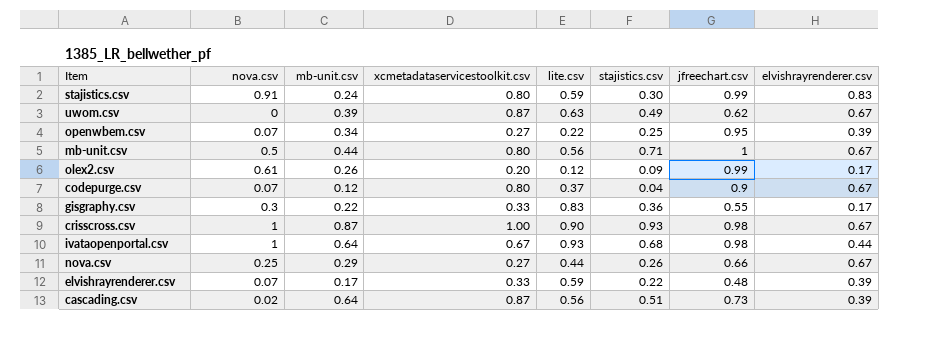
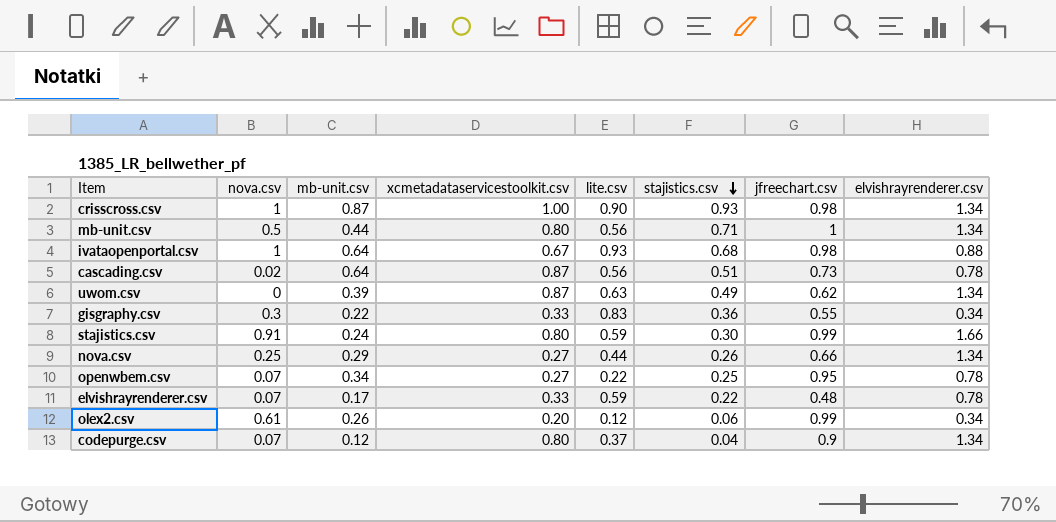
row order: none -> stajistics.csv descending
crisscross.csv | elvishrayrenderer.csv: 0.67 -> 1.34
mb-unit.csv | elvishrayrenderer.csv: 0.67 -> 1.34
ivataopenportal.csv | elvishrayrenderer.csv: 0.44 -> 0.88
cascading.csv | elvishrayrenderer.csv: 0.39 -> 0.78
uwom.csv | elvishrayrenderer.csv: 0.67 -> 1.34
gisgraphy.csv | elvishrayrenderer.csv: 0.17 -> 0.34
stajistics.csv | elvishrayrenderer.csv: 0.83 -> 1.66
nova.csv | elvishrayrenderer.csv: 0.67 -> 1.34
openwbem.csv | elvishrayrenderer.csv: 0.39 -> 0.78
elvishrayrenderer.csv | elvishrayrenderer.csv: 0.39 -> 0.78
olex2.csv | stajistics.csv: 0.09 -> 0.06
olex2.csv | elvishrayrenderer.csv: 0.17 -> 0.34
codepurge.csv | elvishrayrenderer.csv: 0.67 -> 1.34

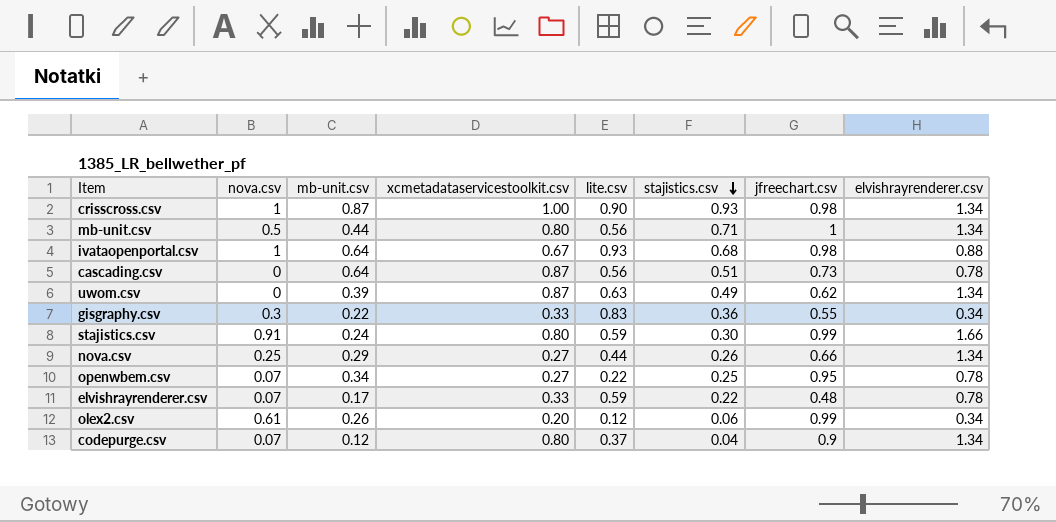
cascading.csv | nova.csv: 0.02 -> 0

